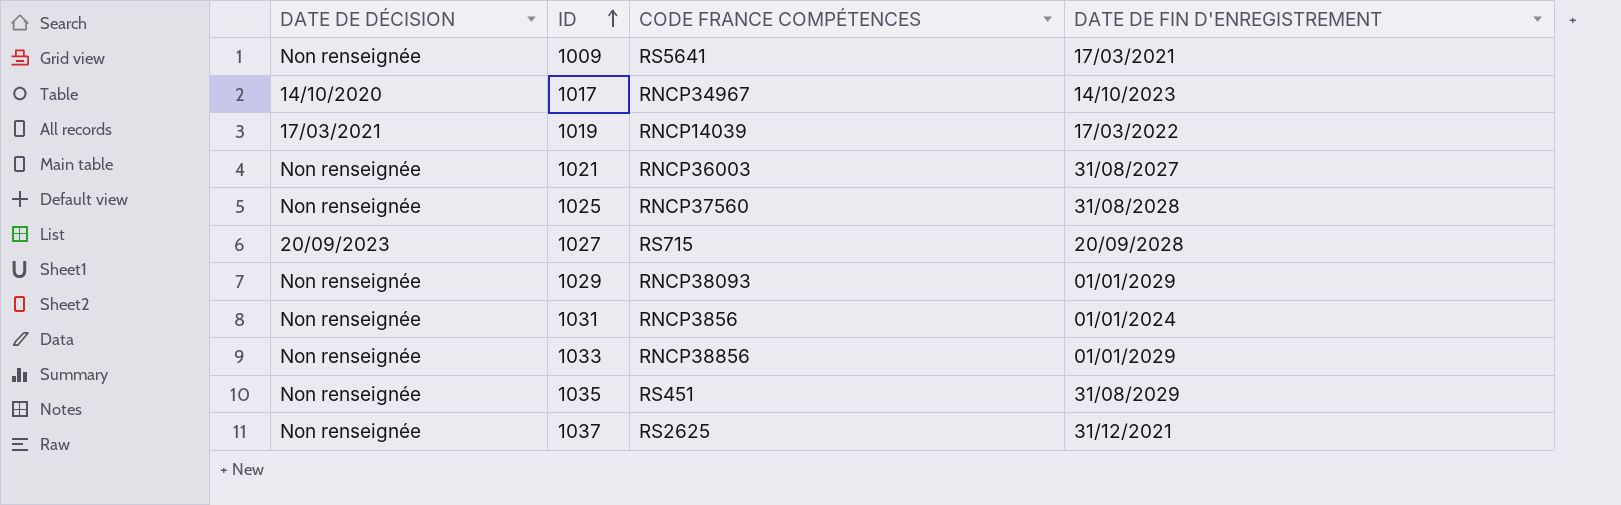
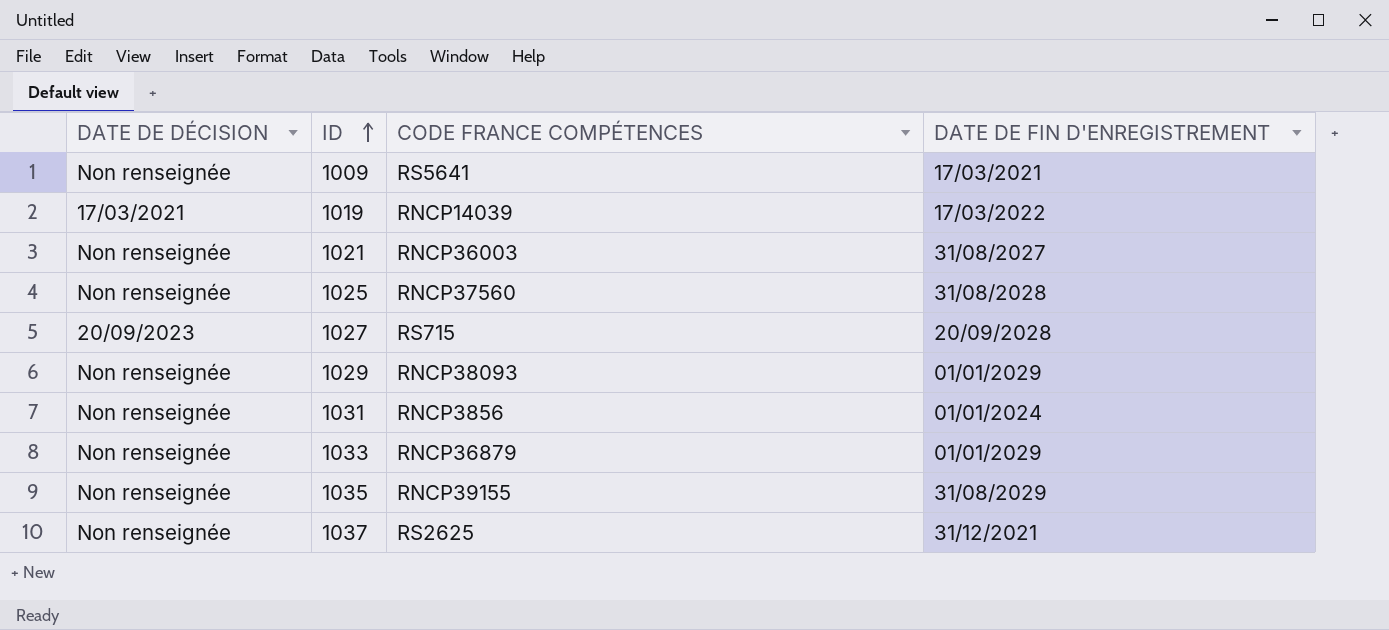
row 1017: 14/10/2020 | RNCP34967 | 14/10/2023 -> none
1033 | CODE FRANCE COMPÉTENCES: RNCP38856 -> RNCP36879
1035 | CODE FRANCE COMPÉTENCES: RS451 -> RNCP39155

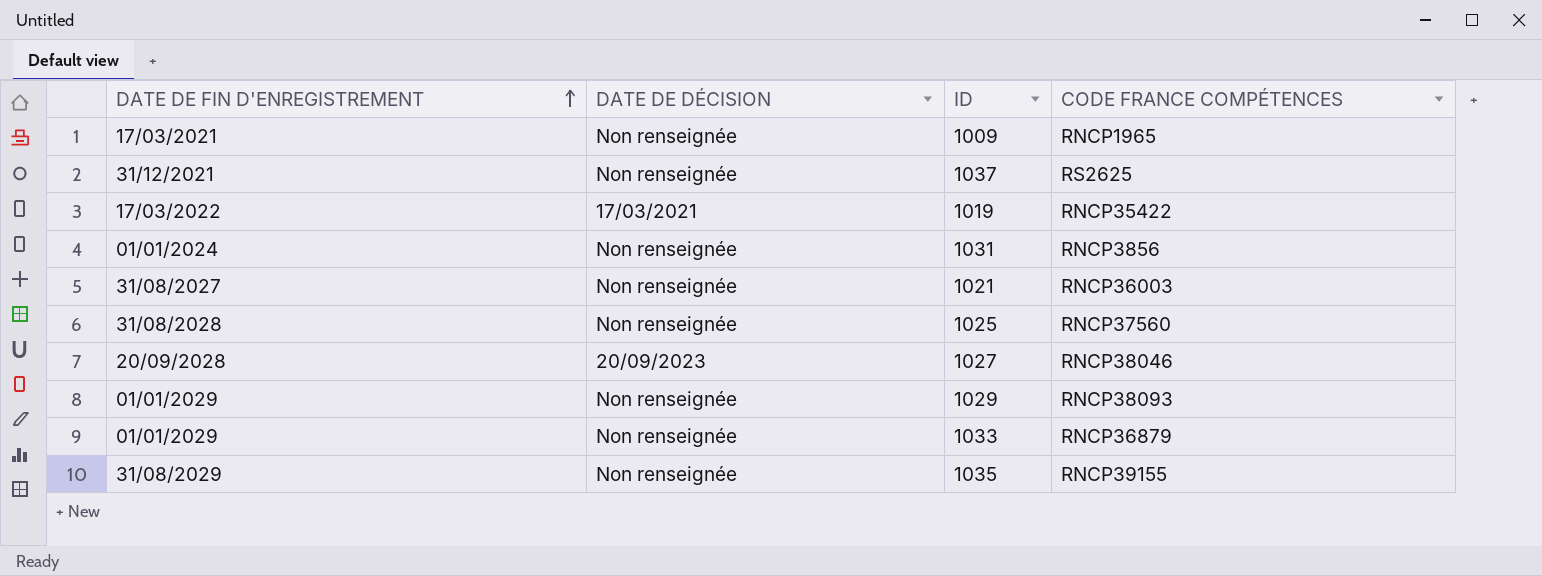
row order: ID ascending -> DATE DE FIN D'ENREGISTREMENT ascending
column DATE DE FIN D'ENREGISTREMENT | position: 4 -> 1
1009 | CODE FRANCE COMPÉTENCES: RS5641 -> RNCP1965
1019 | CODE FRANCE COMPÉTENCES: RNCP14039 -> RNCP35422
1027 | CODE FRANCE COMPÉTENCES: RS715 -> RNCP38046

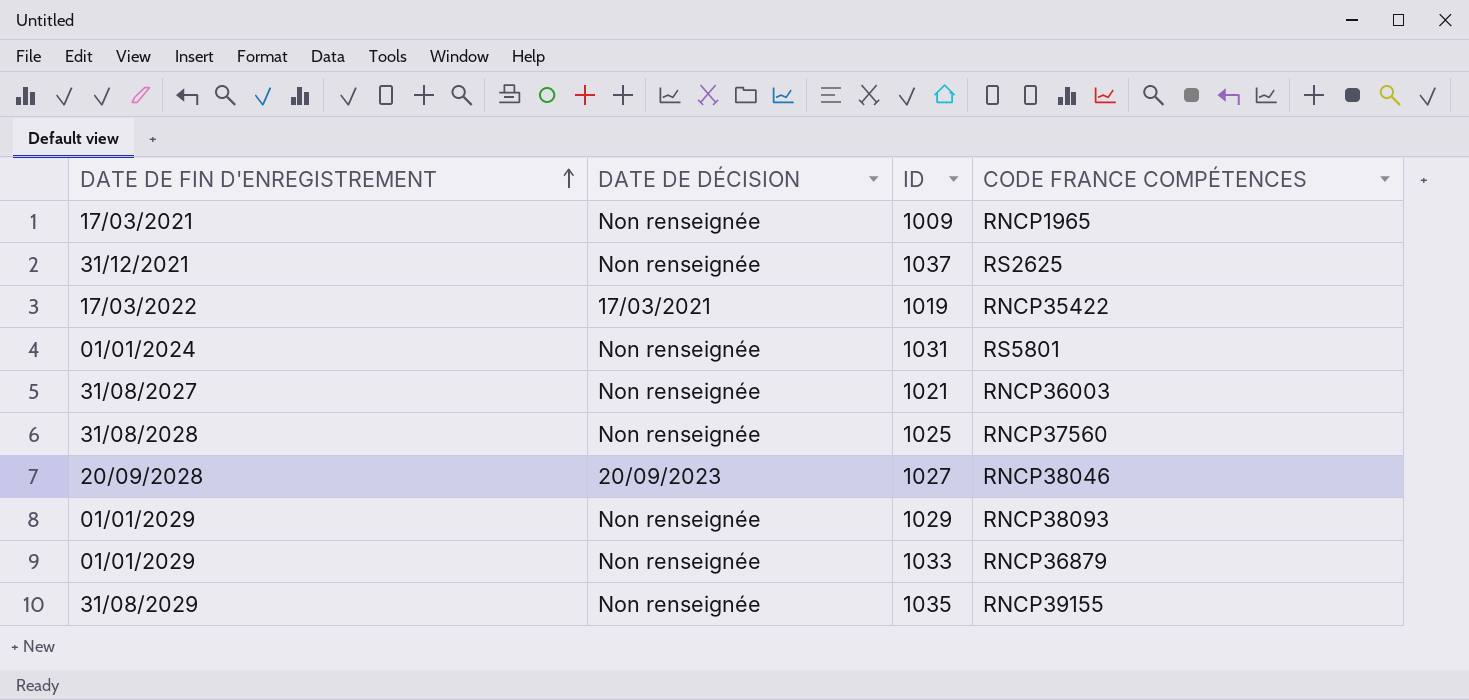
1031 | CODE FRANCE COMPÉTENCES: RNCP3856 -> RS5801

